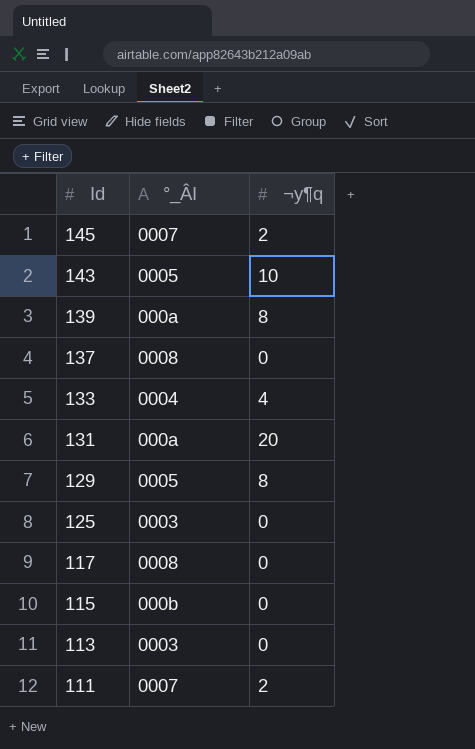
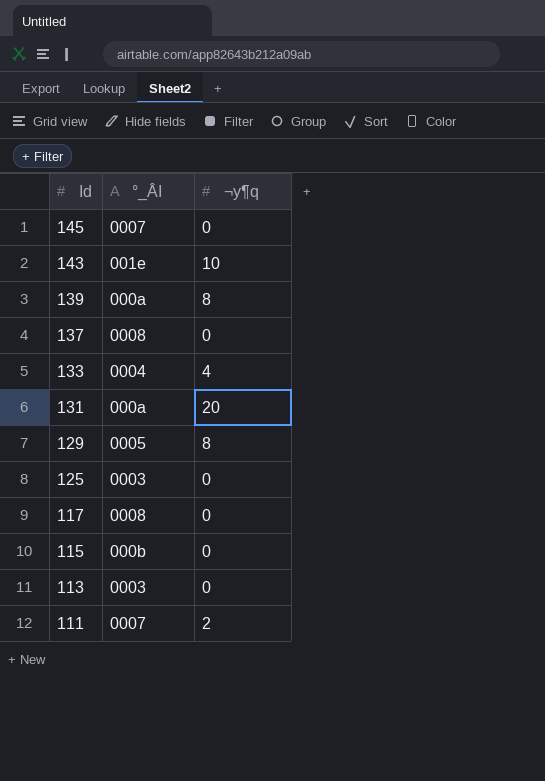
145 | ¬y¶q: 2 -> 0
143 | °_ÂI: 0005 -> 001e

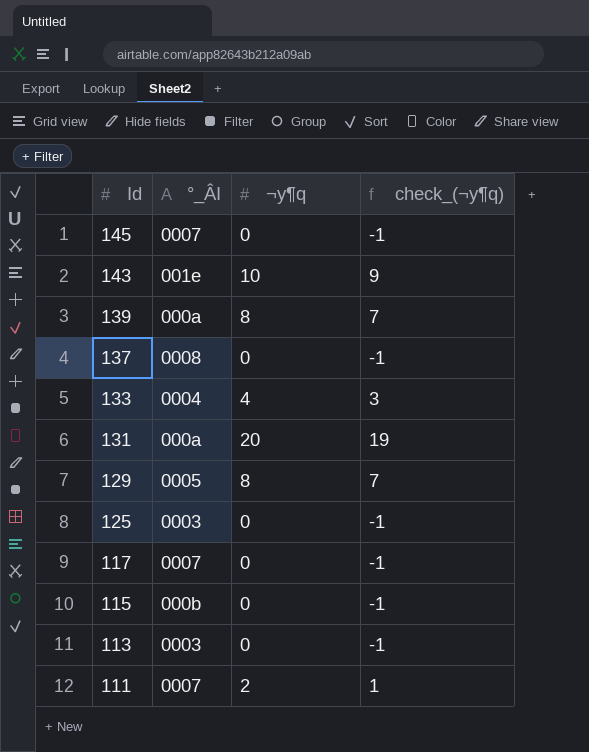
column check_(¬y¶q) | formula: none -> [¬y¶q] - 1
117 | °_ÂI: 0008 -> 0007

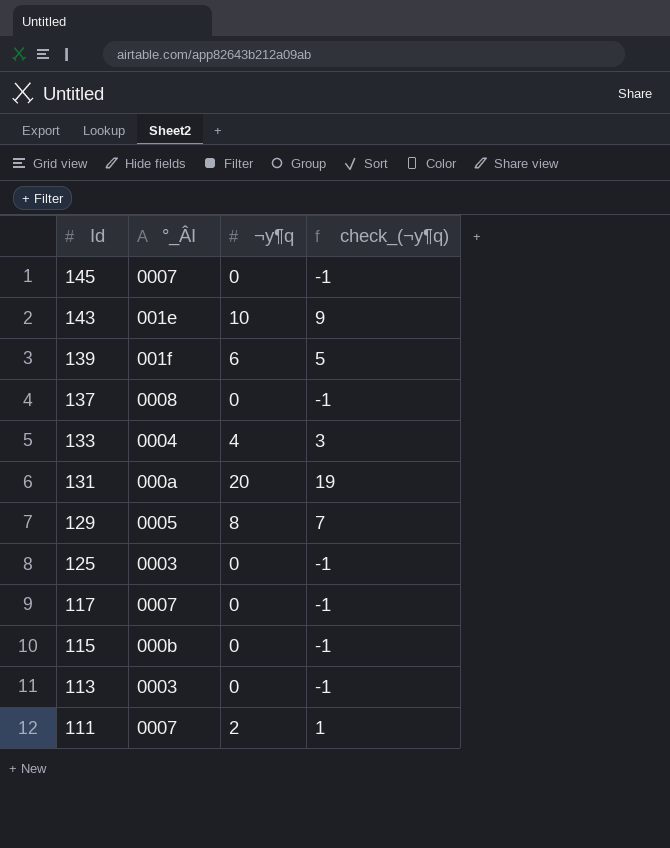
139 | °_ÂI: 000a -> 001f
139 | ¬y¶q: 8 -> 6
139 | check_(¬y¶q): 7 -> 5

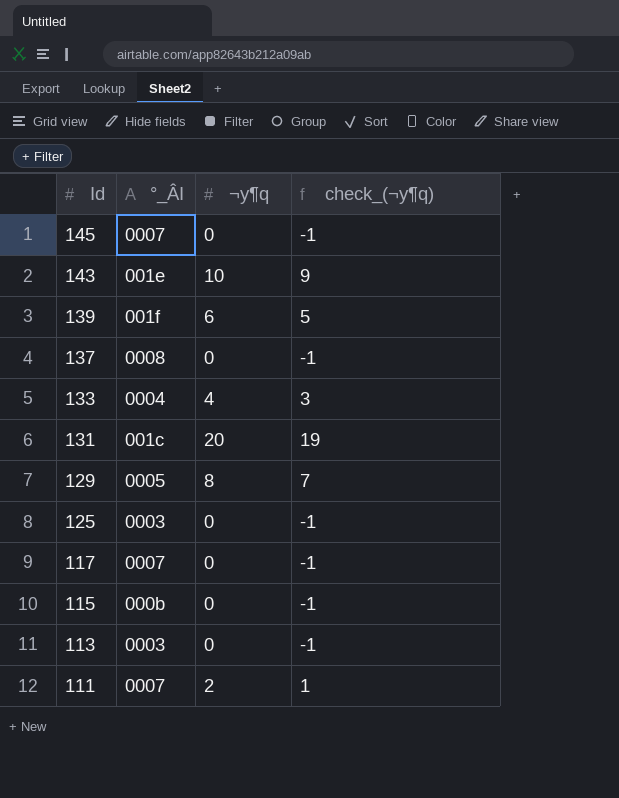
131 | °_ÂI: 000a -> 001c

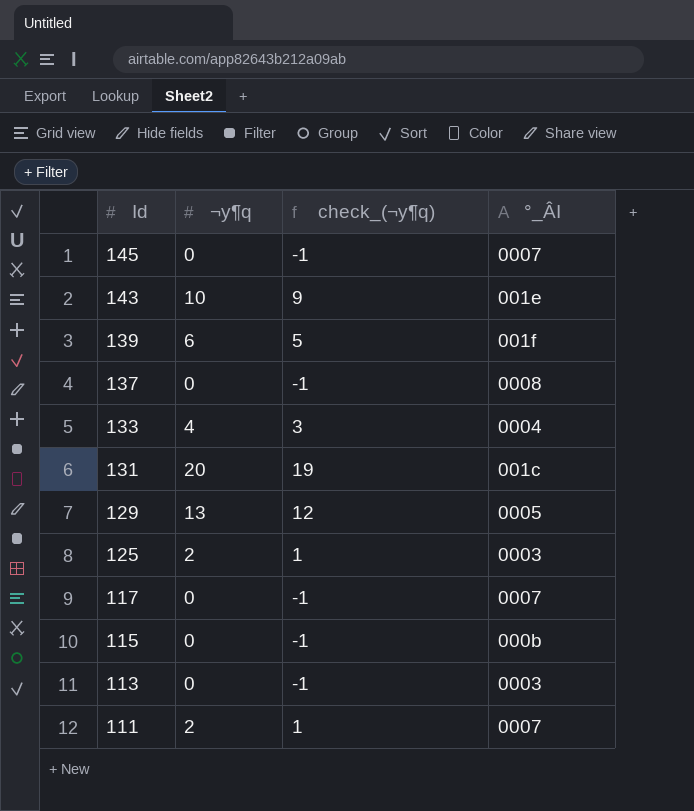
column °_ÂI | position: 2 -> 4
129 | ¬y¶q: 8 -> 13
129 | check_(¬y¶q): 7 -> 12
125 | ¬y¶q: 0 -> 2
125 | check_(¬y¶q): -1 -> 1

